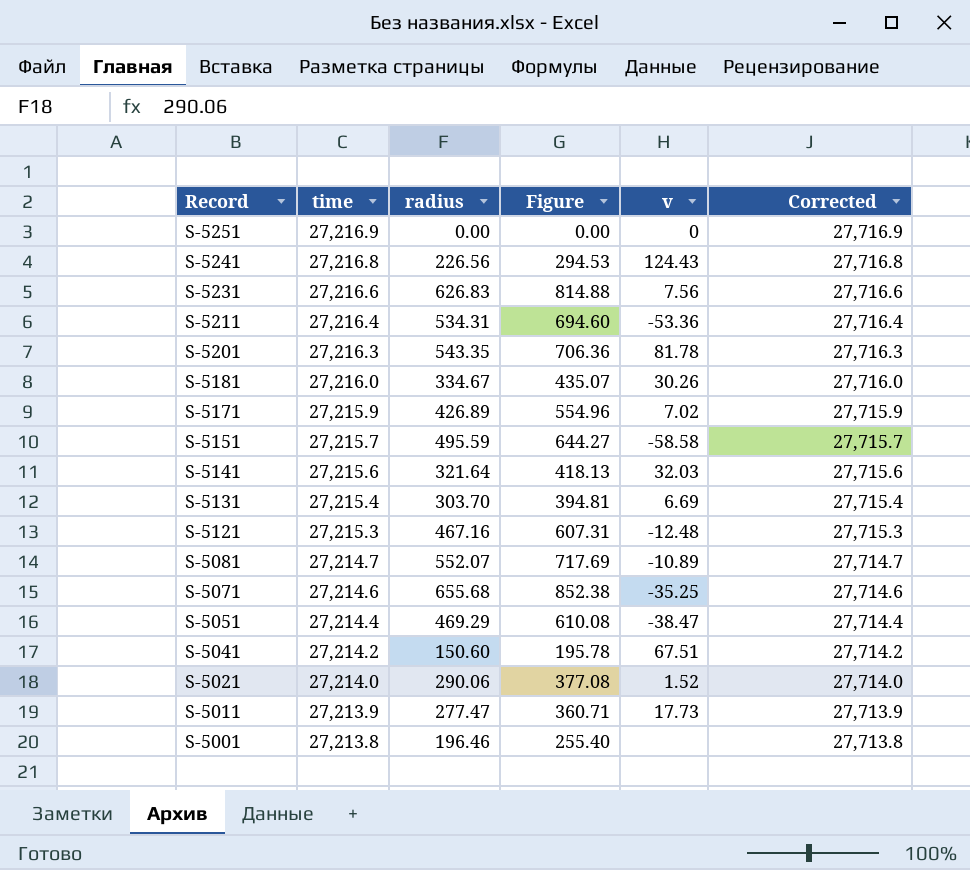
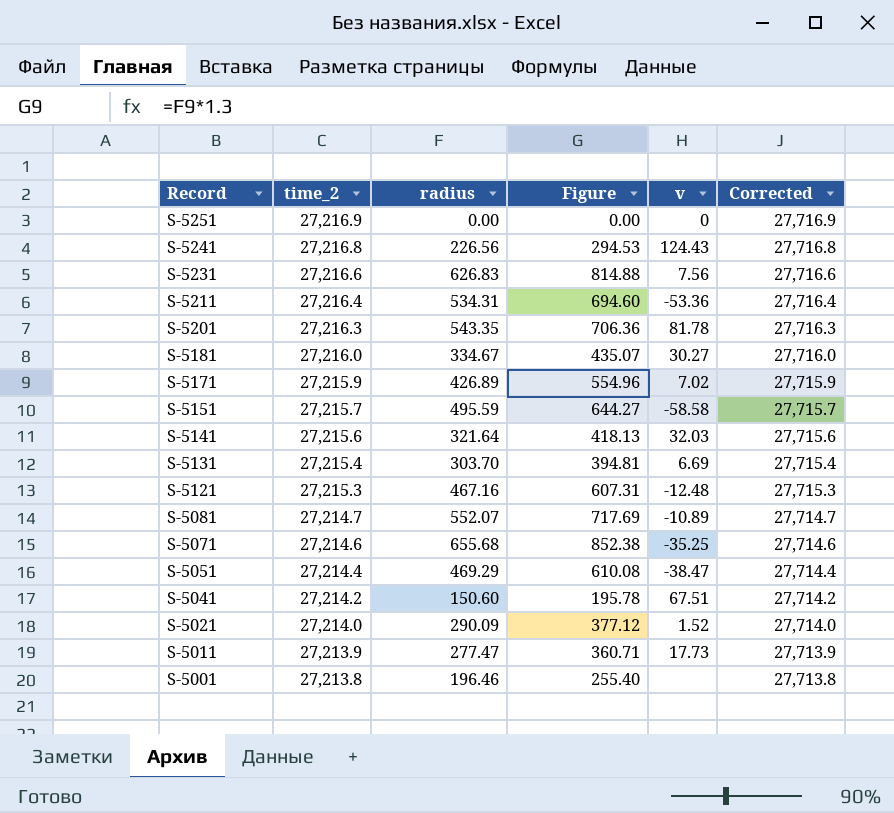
column name: time -> time_2
S-5181 | v: 30.26 -> 30.27
S-5021 | radius: 290.06 -> 290.09
S-5021 | Figure: 377.08 -> 377.12

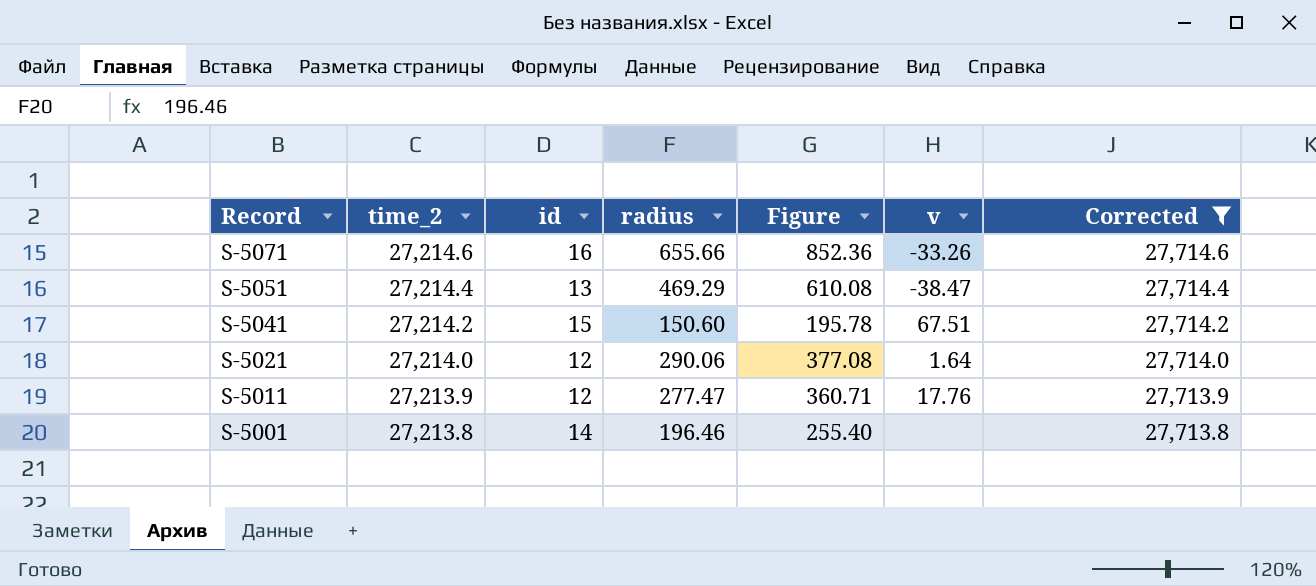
filter: none -> Corrected <= 27,714.6
column id | position: none -> 3
S-5071 | radius: 655.68 -> 655.66
S-5071 | Figure: 852.38 -> 852.36
S-5071 | v: -35.25 -> -33.26
S-5021 | radius: 290.09 -> 290.06
S-5021 | Figure: 377.12 -> 377.08
S-5021 | v: 1.52 -> 1.64
S-5011 | v: 17.73 -> 17.76

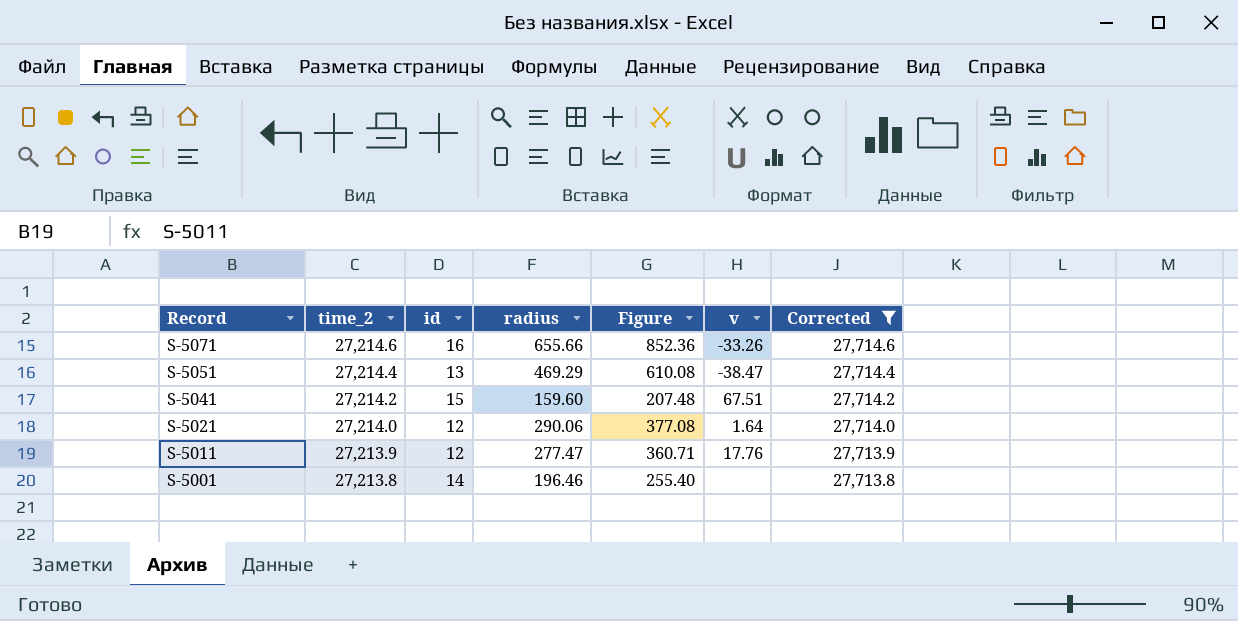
S-5041 | radius: 150.60 -> 159.60
S-5041 | Figure: 195.78 -> 207.48

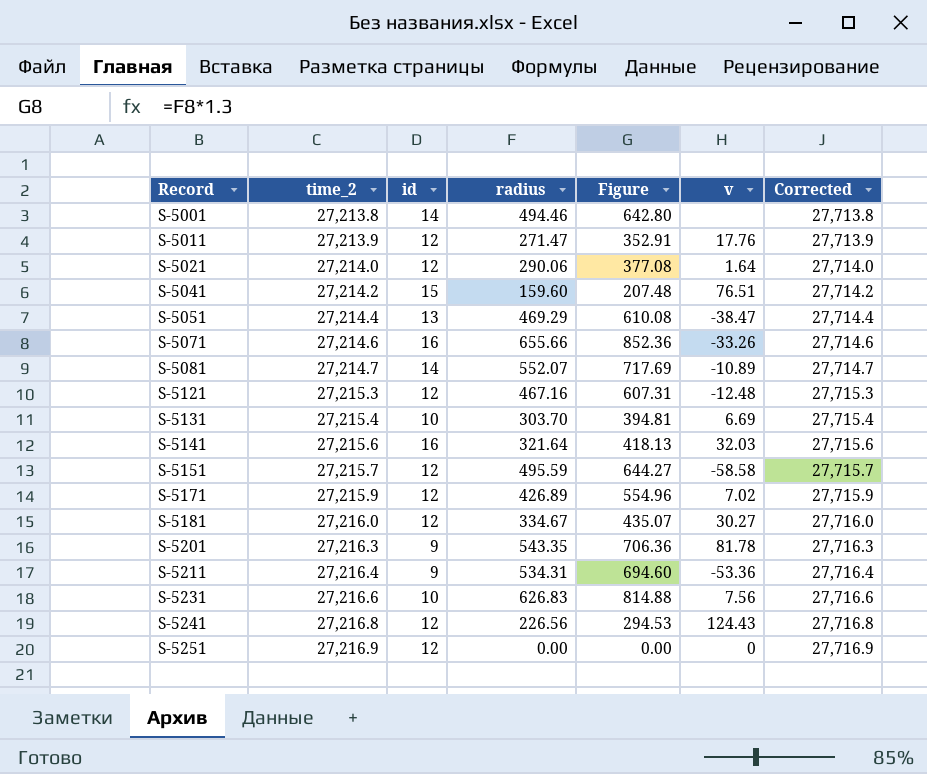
filter: Corrected <= 27,714.6 -> none
row order: Record descending -> Record ascending
S-5001 | radius: 196.46 -> 494.46
S-5001 | Figure: 255.40 -> 642.80
S-5011 | radius: 277.47 -> 271.47
S-5011 | Figure: 360.71 -> 352.91
S-5041 | v: 67.51 -> 76.51

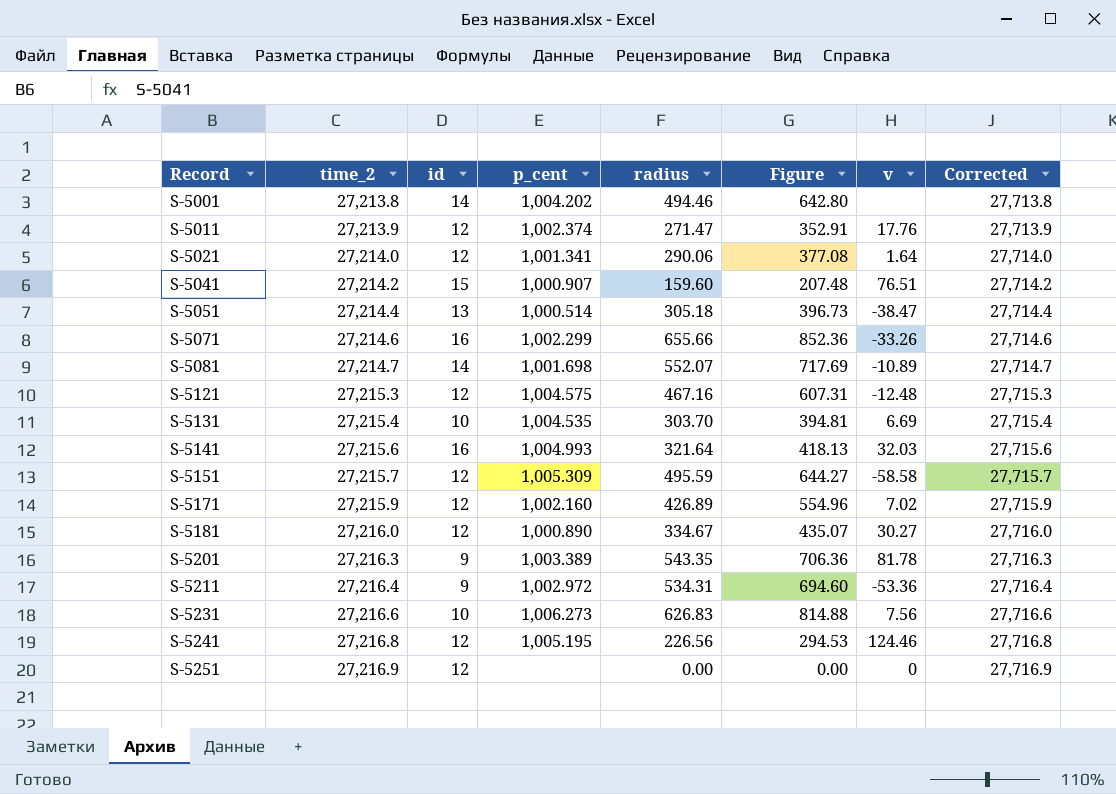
column p_cent | position: none -> 4
S-5051 | radius: 469.29 -> 305.18
S-5051 | Figure: 610.08 -> 396.73
S-5241 | v: 124.43 -> 124.46

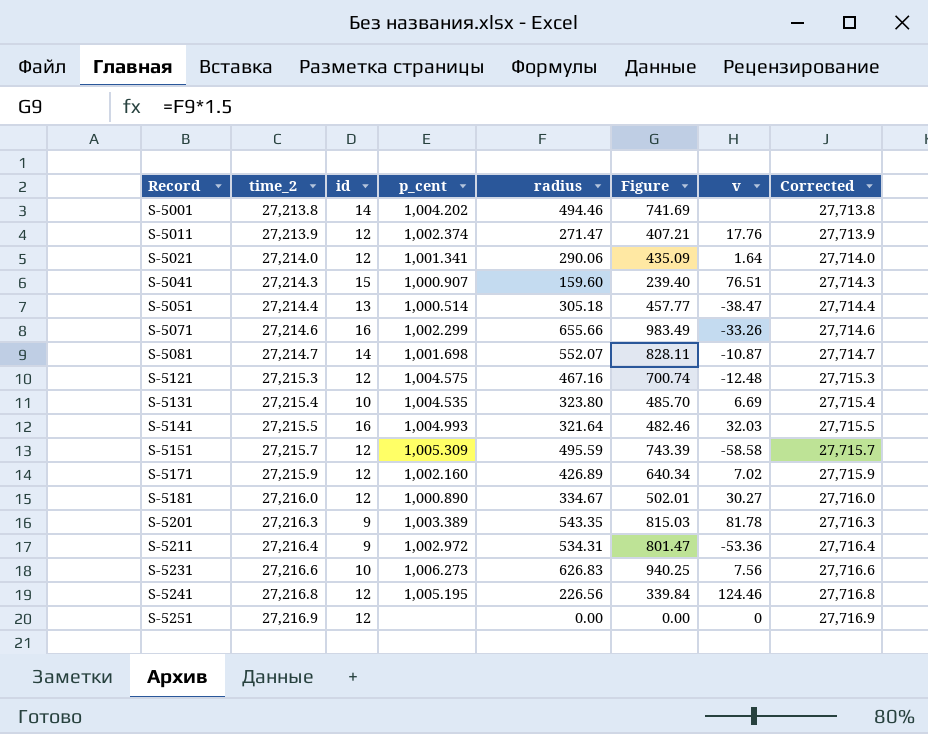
column Figure | formula: [radius] * 1.3 -> [radius] * 1.5
S-5041 | time_2: 27,214.2 -> 27,214.3
S-5041 | Corrected: 27,714.2 -> 27,714.3
S-5081 | v: -10.89 -> -10.87
S-5131 | radius: 303.70 -> 323.80
S-5141 | time_2: 27,215.6 -> 27,215.5
S-5141 | Corrected: 27,715.6 -> 27,715.5

